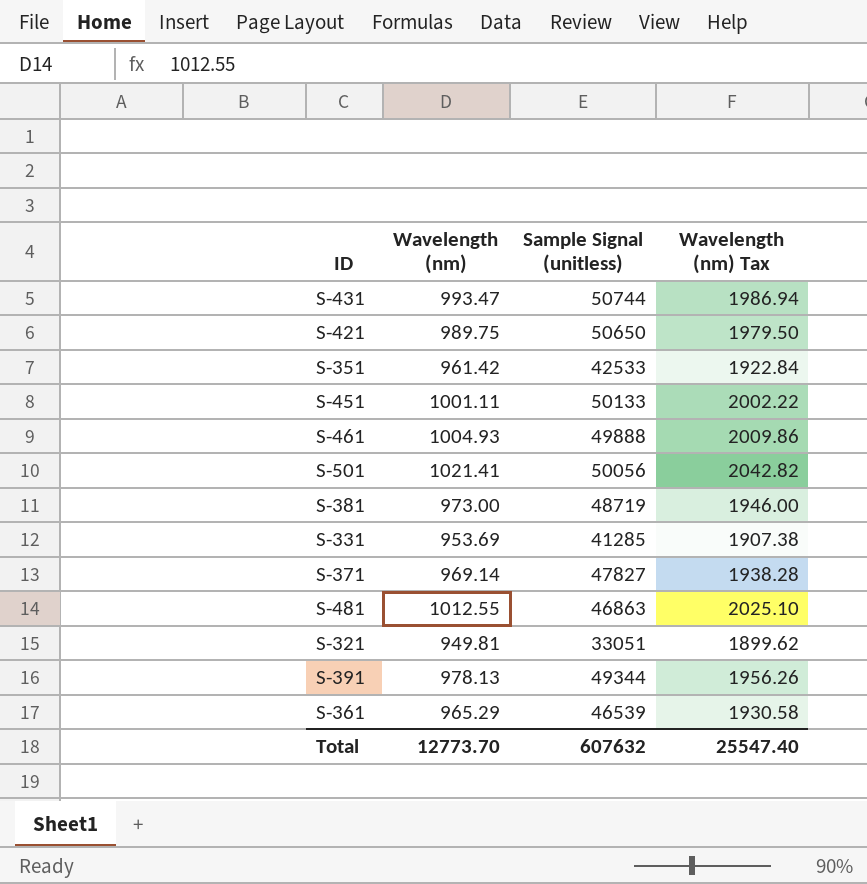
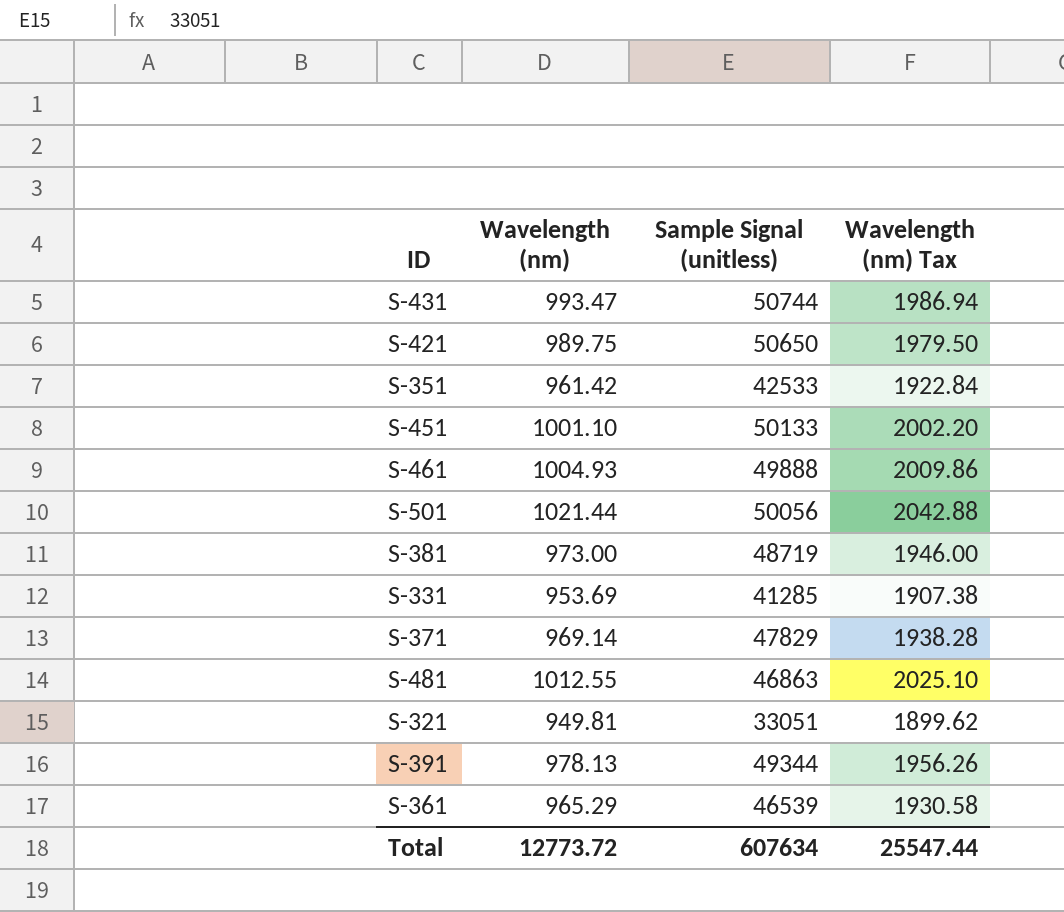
S-451 | Wavelength (nm): 1001.11 -> 1001.10
S-451 | Wavelength (nm) Tax: 2002.22 -> 2002.20
S-501 | Wavelength (nm): 1021.41 -> 1021.44
S-501 | Wavelength (nm) Tax: 2042.82 -> 2042.88
S-371 | Sample Signal (unitless): 47827 -> 47829
Total | Wavelength (nm): 12773.70 -> 12773.72
Total | Sample Signal (unitless): 607632 -> 607634
Total | Wavelength (nm) Tax: 25547.40 -> 25547.44

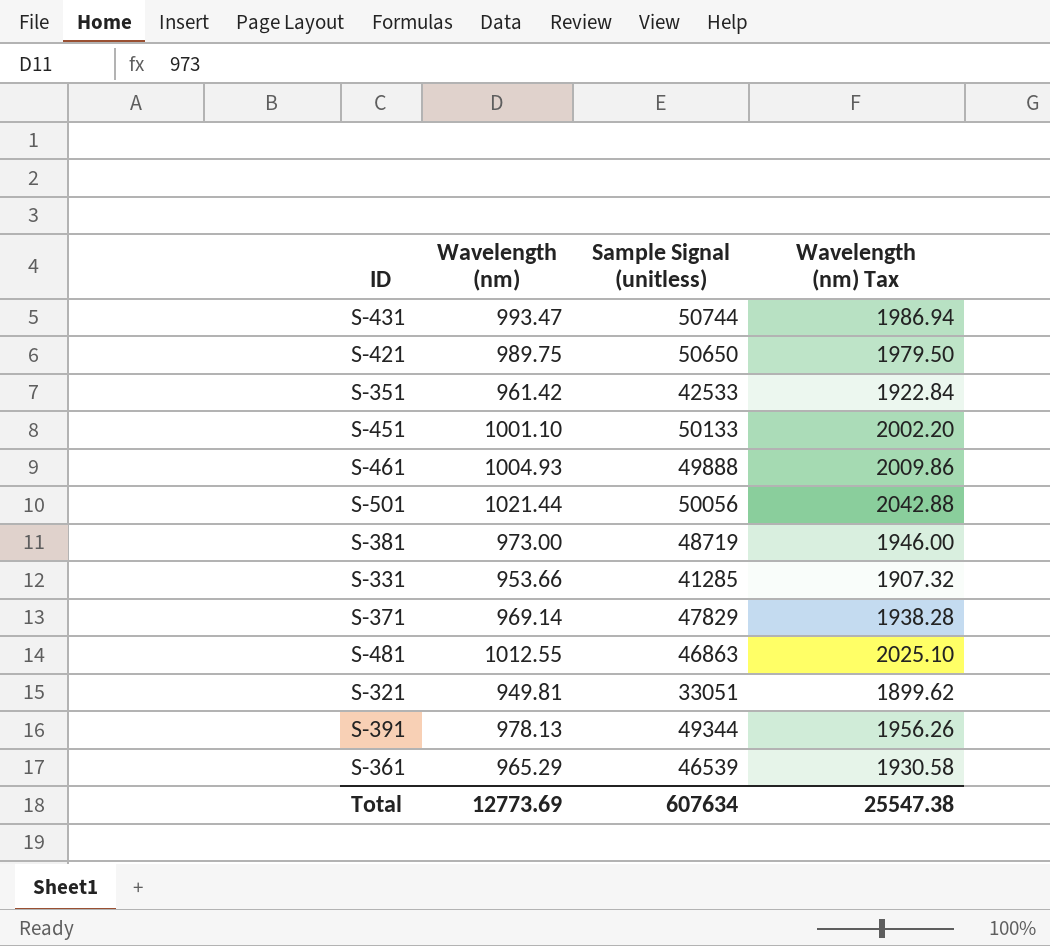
S-331 | Wavelength (nm): 953.69 -> 953.66
S-331 | Wavelength (nm) Tax: 1907.38 -> 1907.32
Total | Wavelength (nm): 12773.72 -> 12773.69
Total | Wavelength (nm) Tax: 25547.44 -> 25547.38

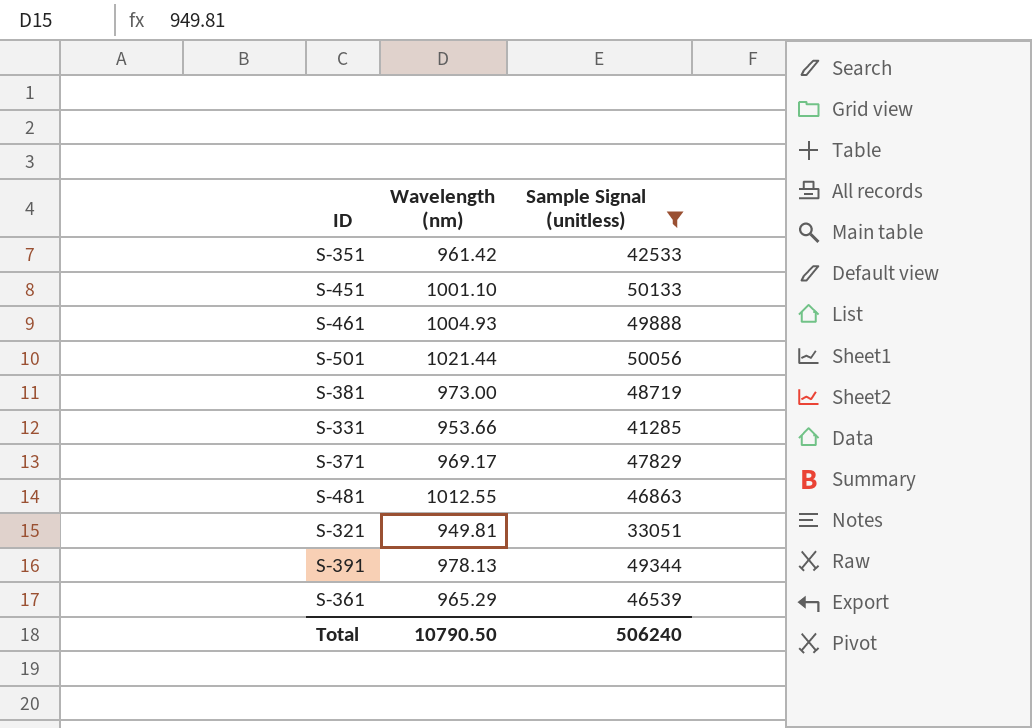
filter: none -> Sample Signal (unitless) <= 50133
column Wavelength (nm) Tax | formula: [Wavelength (nm)] * 2 -> none
S-371 | Wavelength (nm): 969.14 -> 969.17
Total | Wavelength (nm): 12773.69 -> 10790.50
Total | Sample Signal (unitless): 607634 -> 506240

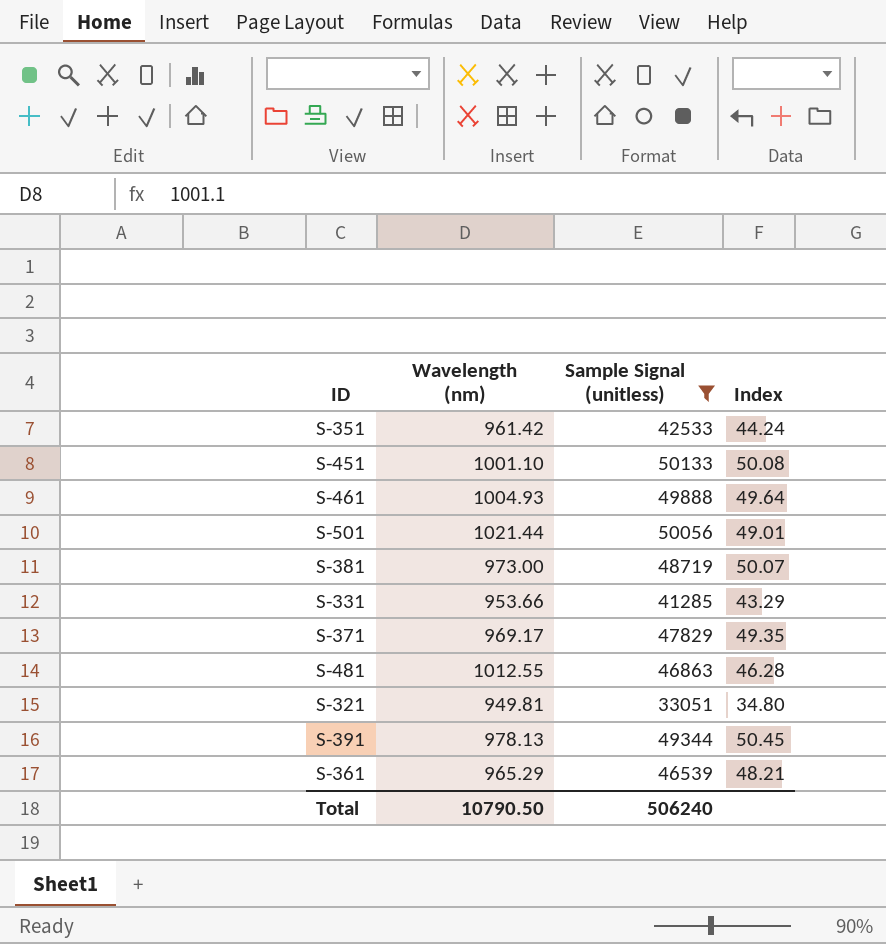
column Index | formula: none -> [Sample Signal (unitless)] / [Wavelength (nm)]

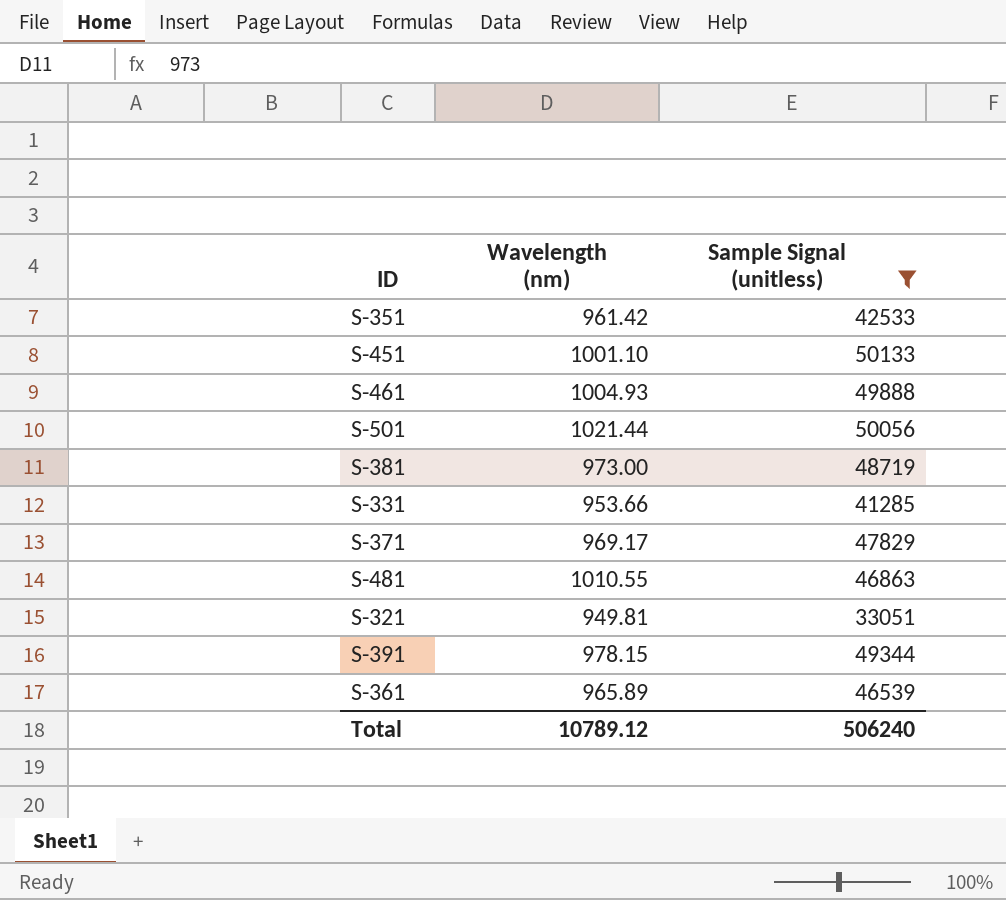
column Index | formula: [Sample Signal (unitless)] / [Wavelength (nm)] -> none
S-481 | Wavelength (nm): 1012.55 -> 1010.55
S-391 | Wavelength (nm): 978.13 -> 978.15
S-361 | Wavelength (nm): 965.29 -> 965.89
Total | Wavelength (nm): 10790.50 -> 10789.12

